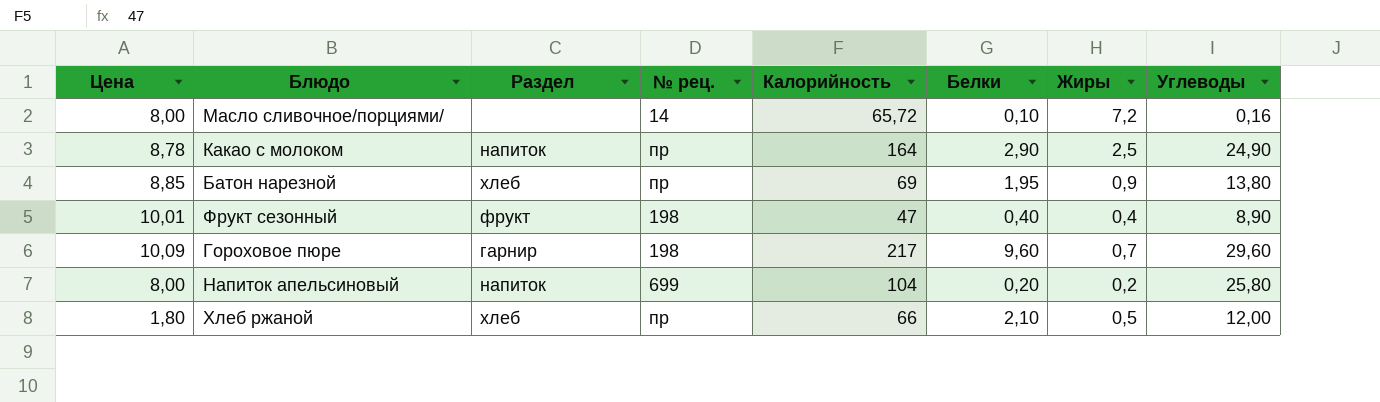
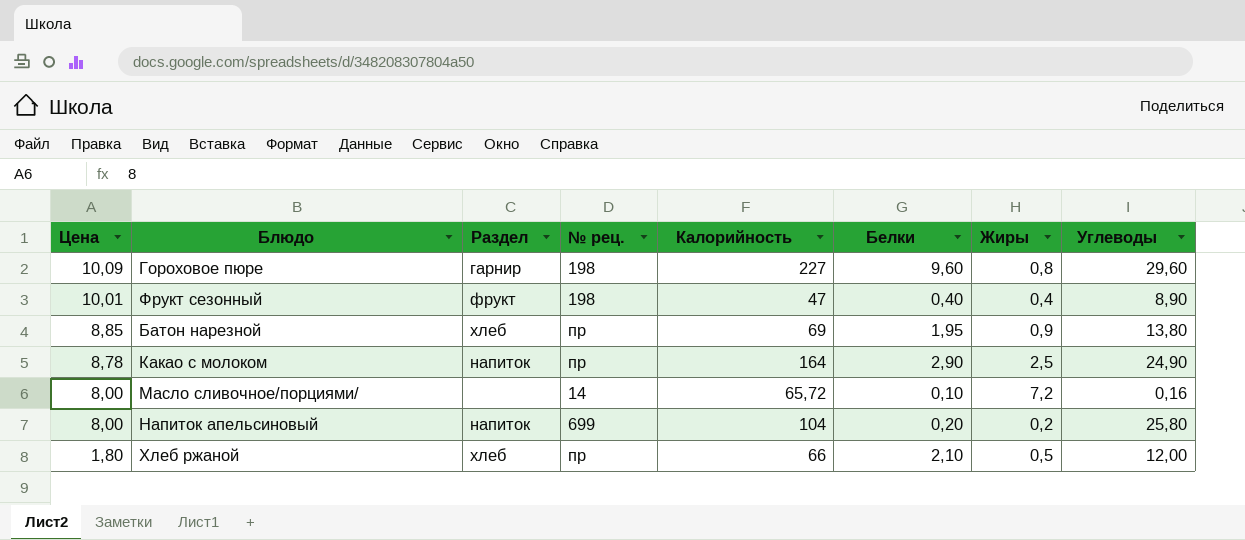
row order: none -> Цена descending
Гороховое пюре | Калорийность: 217 -> 227
Гороховое пюре | Жиры: 0,7 -> 0,8

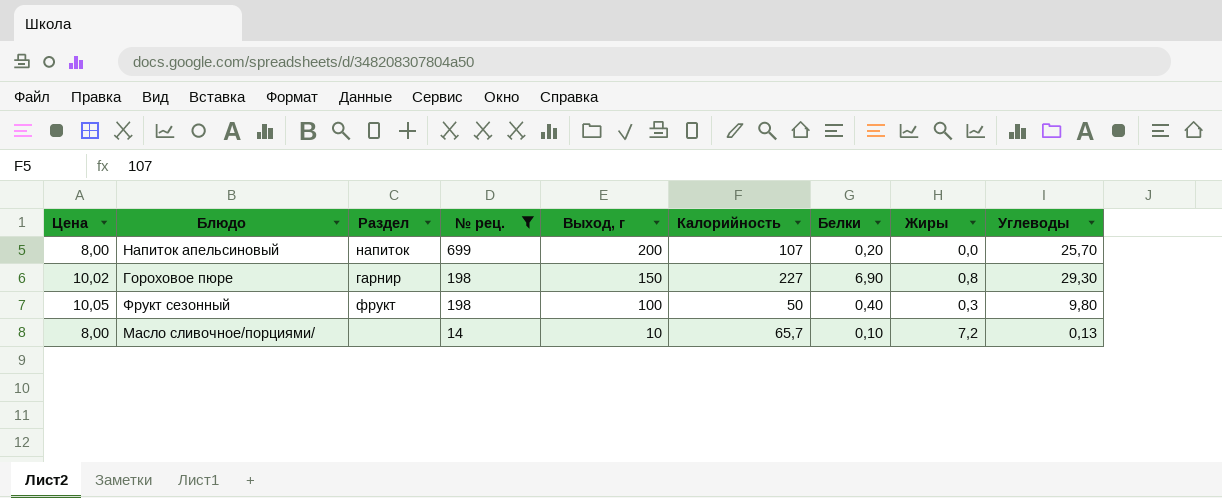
filter: none -> № рец. != пр
row order: Цена descending -> № рец. descending
column Выход, г | position: none -> 5
Напиток апельсиновый | Калорийность: 104 -> 107
Напиток апельсиновый | Жиры: 0,2 -> 0,0
Напиток апельсиновый | Углеводы: 25,80 -> 25,70
Гороховое пюре | Цена: 10,09 -> 10,02
Гороховое пюре | Белки: 9,60 -> 6,90
Гороховое пюре | Углеводы: 29,60 -> 29,30
Фрукт сезонный | Цена: 10,01 -> 10,05
Фрукт сезонный | Калорийность: 47 -> 50
Фрукт сезонный | Жиры: 0,4 -> 0,3
Фрукт сезонный | Углеводы: 8,90 -> 9,80
Масло сливочное/порциями/ | Калорийность: 65,72 -> 65,7
Масло сливочное/порциями/ | Углеводы: 0,16 -> 0,13

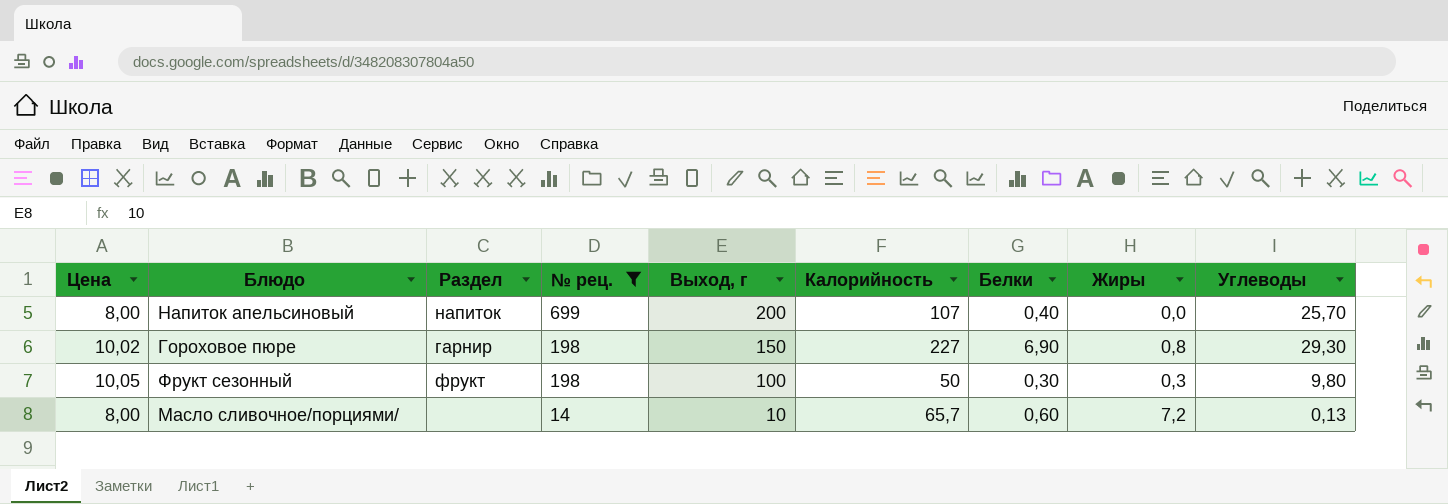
Напиток апельсиновый | Белки: 0,20 -> 0,40
Фрукт сезонный | Белки: 0,40 -> 0,30
Масло сливочное/порциями/ | Белки: 0,10 -> 0,60

